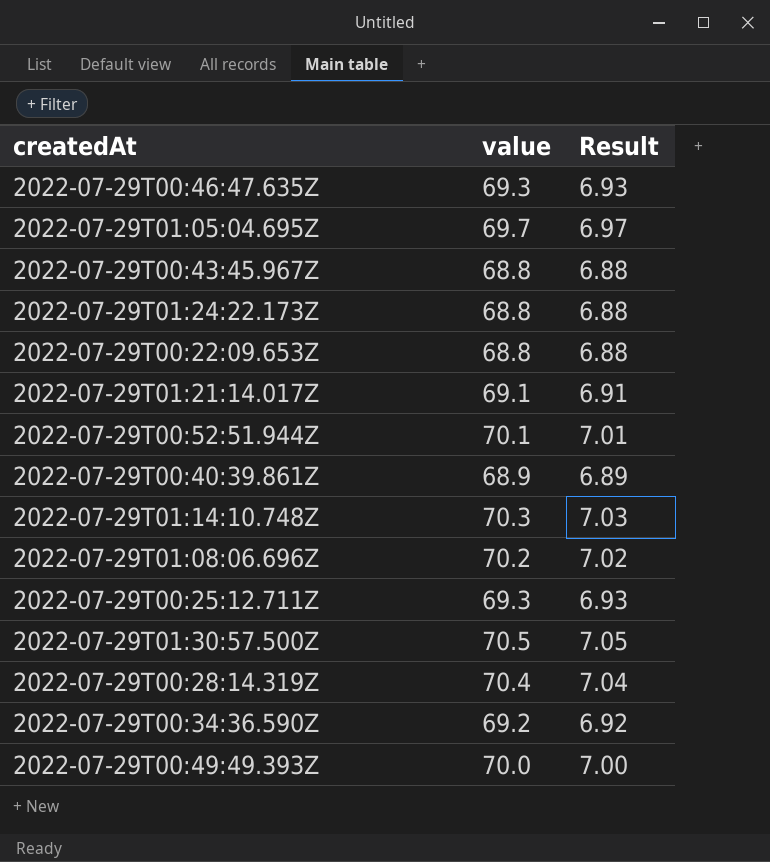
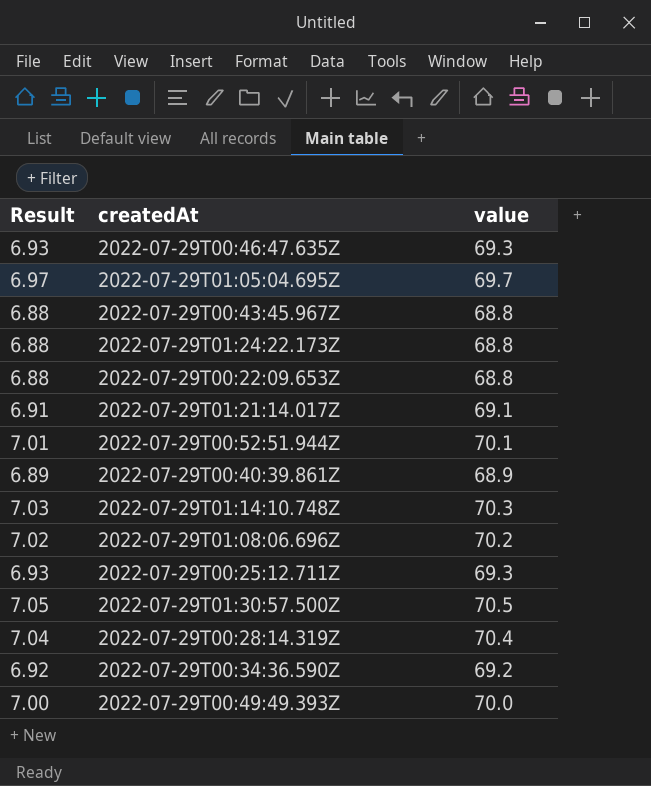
column Result | position: 3 -> 1

